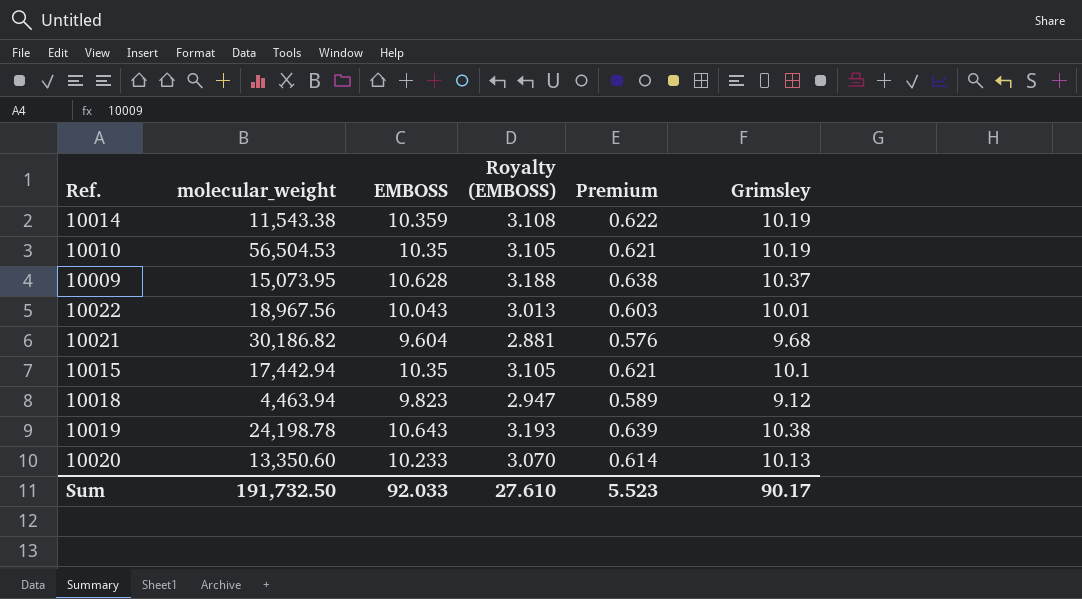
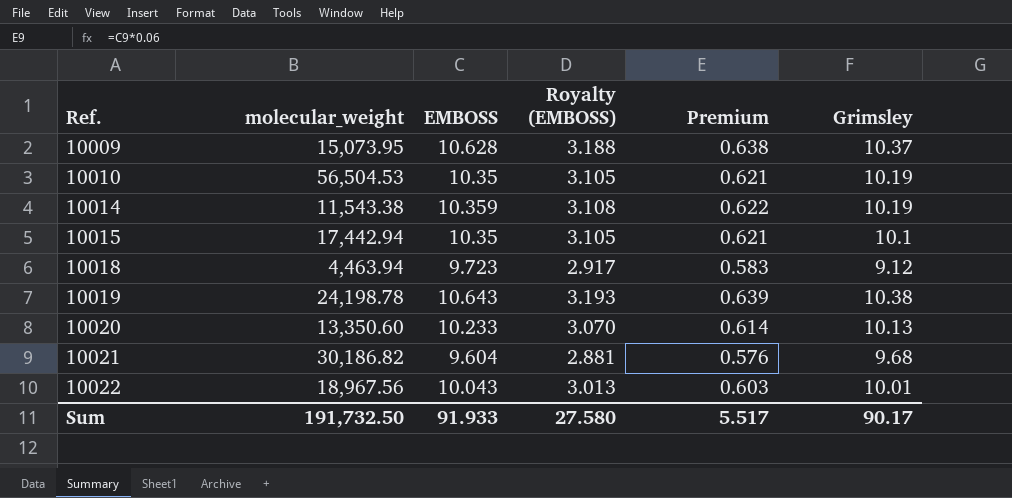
row order: none -> Ref. ascending
10018 | EMBOSS: 9.823 -> 9.723
10018 | Royalty (EMBOSS): 2.947 -> 2.917
10018 | Premium: 0.589 -> 0.583
Sum | EMBOSS: 92.033 -> 91.933
Sum | Royalty (EMBOSS): 27.610 -> 27.580
Sum | Premium: 5.523 -> 5.517

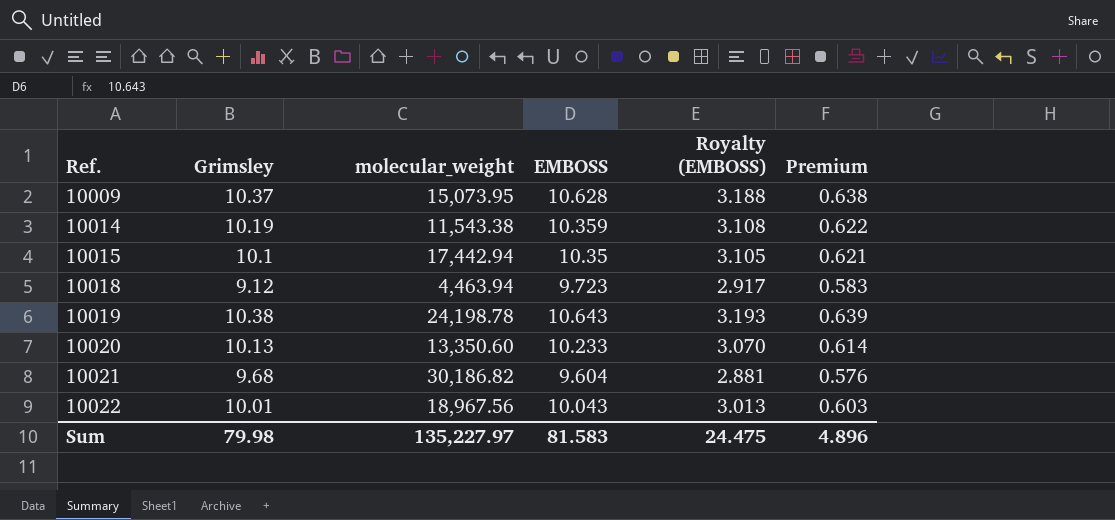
column Grimsley | position: 6 -> 2
row 10010: 56,504.53 | 10.35 | 3.105 | 0.621 | 10.19 -> none
Sum | Grimsley: 90.17 -> 79.98
Sum | molecular_weight: 191,732.50 -> 135,227.97
Sum | EMBOSS: 91.933 -> 81.583
Sum | Royalty (EMBOSS): 27.580 -> 24.475
Sum | Premium: 5.517 -> 4.896

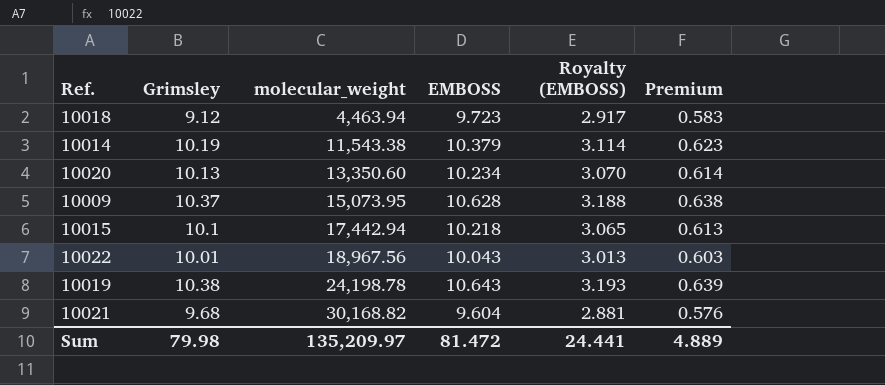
row order: Ref. ascending -> molecular_weight ascending
10014 | EMBOSS: 10.359 -> 10.379
10014 | Royalty (EMBOSS): 3.108 -> 3.114
10014 | Premium: 0.622 -> 0.623
10020 | EMBOSS: 10.233 -> 10.234
10015 | EMBOSS: 10.35 -> 10.218
10015 | Royalty (EMBOSS): 3.105 -> 3.065
10015 | Premium: 0.621 -> 0.613
10021 | molecular_weight: 30,186.82 -> 30,168.82
Sum | molecular_weight: 135,227.97 -> 135,209.97
Sum | EMBOSS: 81.583 -> 81.472
Sum | Royalty (EMBOSS): 24.475 -> 24.441
Sum | Premium: 4.896 -> 4.889

